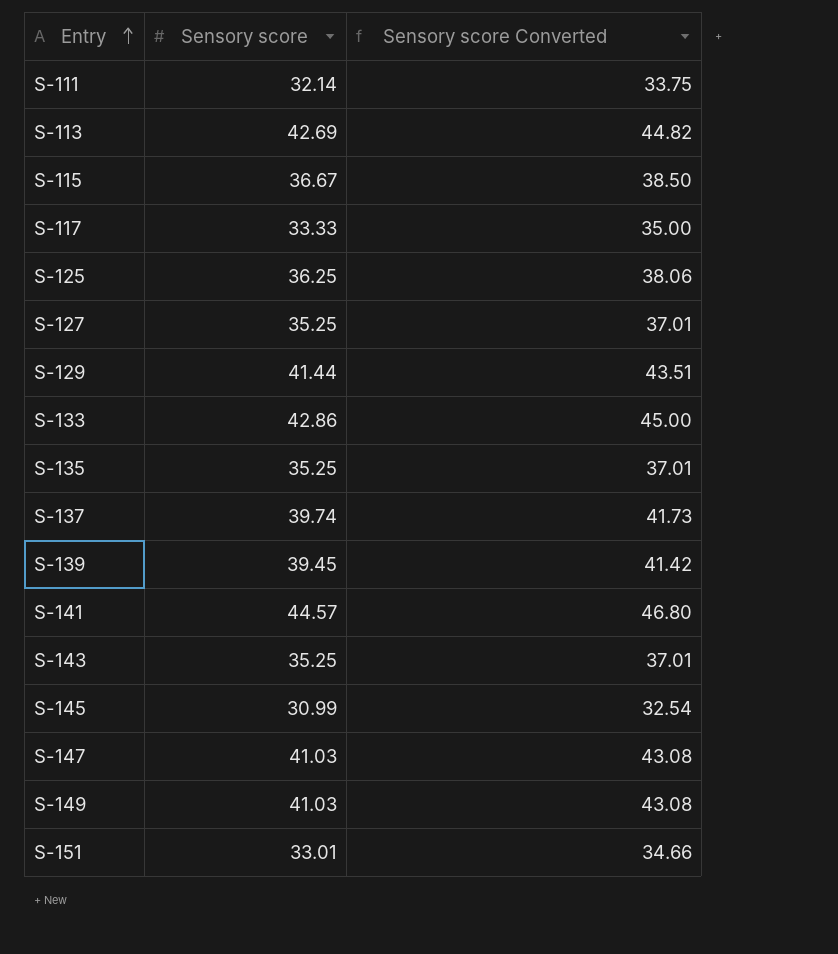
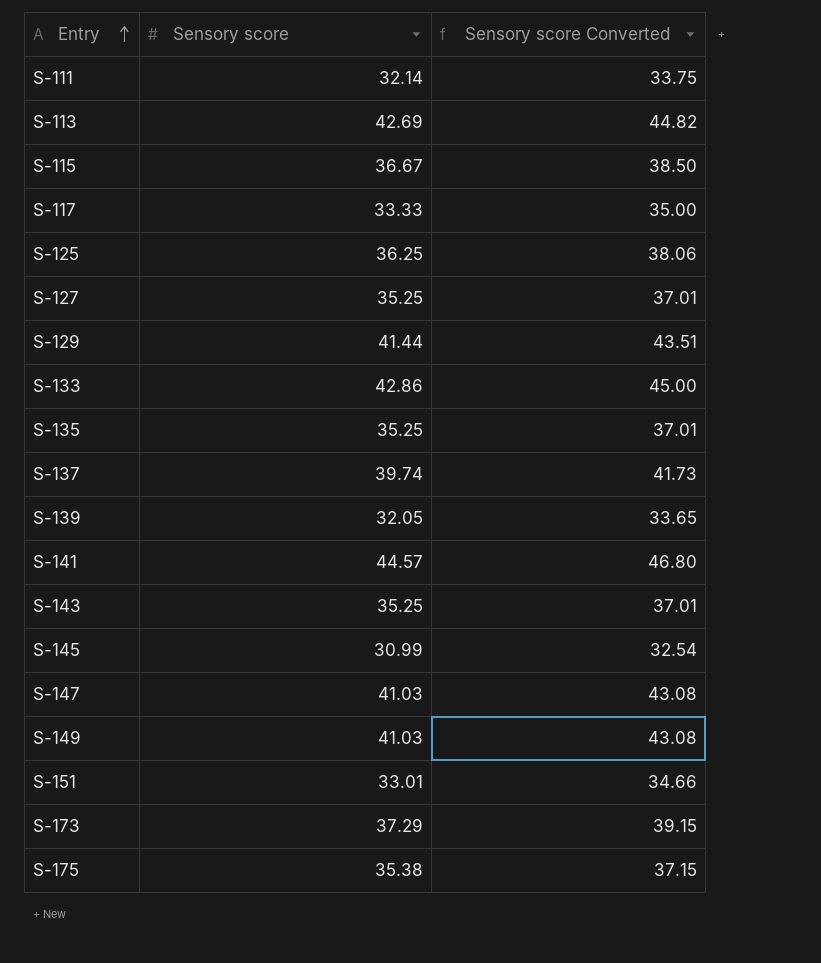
S-139 | Sensory score: 39.45 -> 32.05
S-139 | Sensory score Converted: 41.42 -> 33.65
row S-173: none -> 37.29 | 39.15
row S-175: none -> 35.38 | 37.15

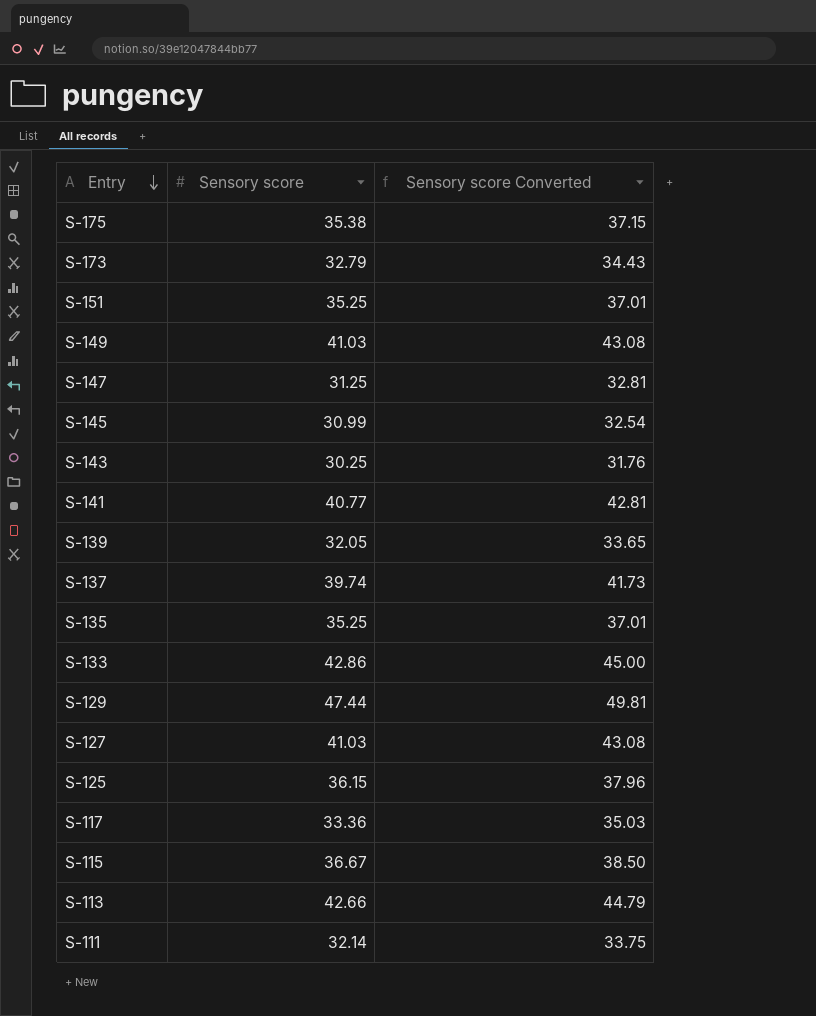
row order: Entry ascending -> Entry descending
S-173 | Sensory score: 37.29 -> 32.79
S-173 | Sensory score Converted: 39.15 -> 34.43
S-151 | Sensory score: 33.01 -> 35.25
S-151 | Sensory score Converted: 34.66 -> 37.01
S-147 | Sensory score: 41.03 -> 31.25
S-147 | Sensory score Converted: 43.08 -> 32.81
S-143 | Sensory score: 35.25 -> 30.25
S-143 | Sensory score Converted: 37.01 -> 31.76
S-141 | Sensory score: 44.57 -> 40.77
S-141 | Sensory score Converted: 46.80 -> 42.81
S-129 | Sensory score: 41.44 -> 47.44
S-129 | Sensory score Converted: 43.51 -> 49.81
S-127 | Sensory score: 35.25 -> 41.03
S-127 | Sensory score Converted: 37.01 -> 43.08
S-125 | Sensory score: 36.25 -> 36.15
S-125 | Sensory score Converted: 38.06 -> 37.96
S-117 | Sensory score: 33.33 -> 33.36
S-117 | Sensory score Converted: 35.00 -> 35.03
S-113 | Sensory score: 42.69 -> 42.66
S-113 | Sensory score Converted: 44.82 -> 44.79

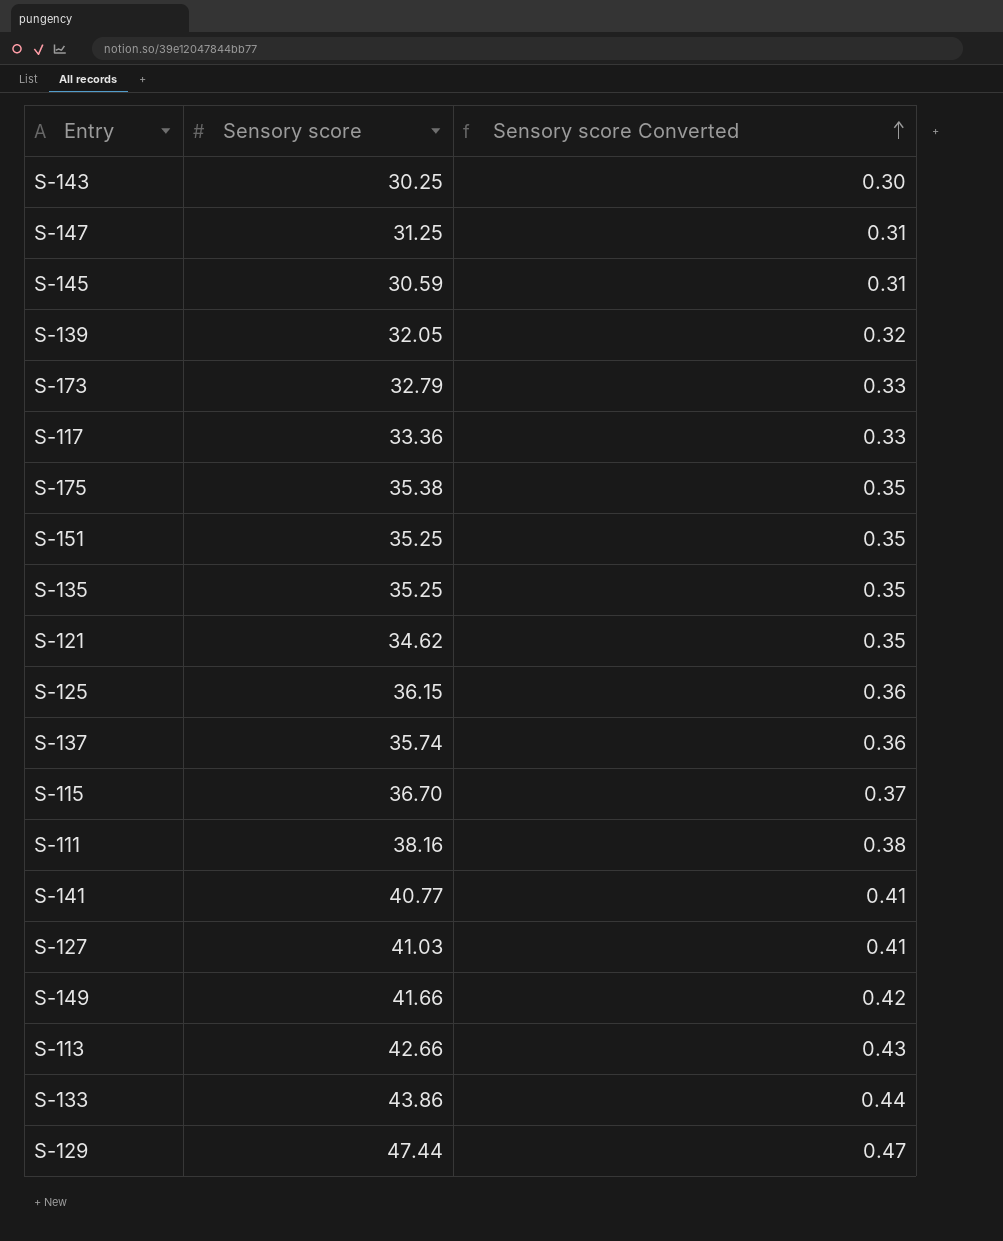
row order: Entry descending -> Sensory score Converted ascending
column Sensory score Converted | formula: [Sensory score] * 1.05 -> [Sensory score] * 0.01
S-145 | Sensory score: 30.99 -> 30.59
row S-121: none -> 34.62 | 0.35
S-137 | Sensory score: 39.74 -> 35.74
S-115 | Sensory score: 36.67 -> 36.70
S-111 | Sensory score: 32.14 -> 38.16
S-149 | Sensory score: 41.03 -> 41.66
S-133 | Sensory score: 42.86 -> 43.86

